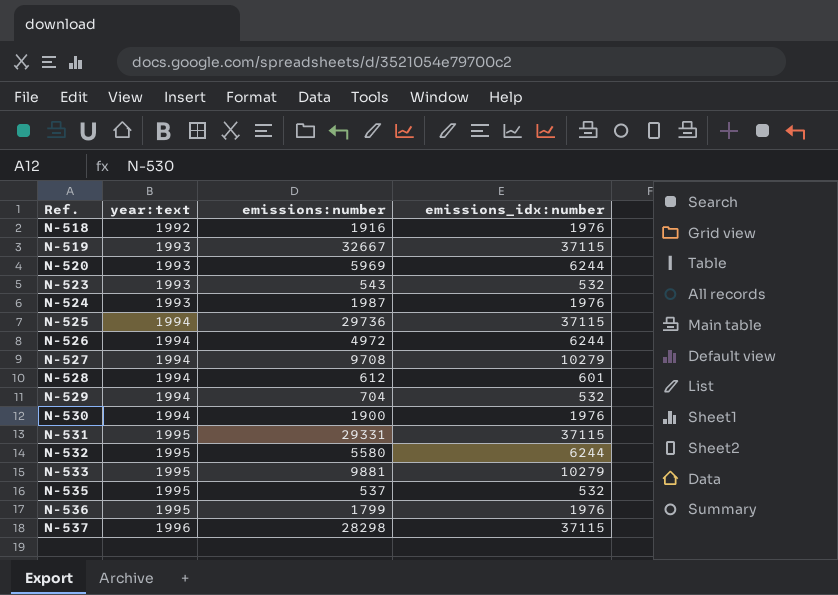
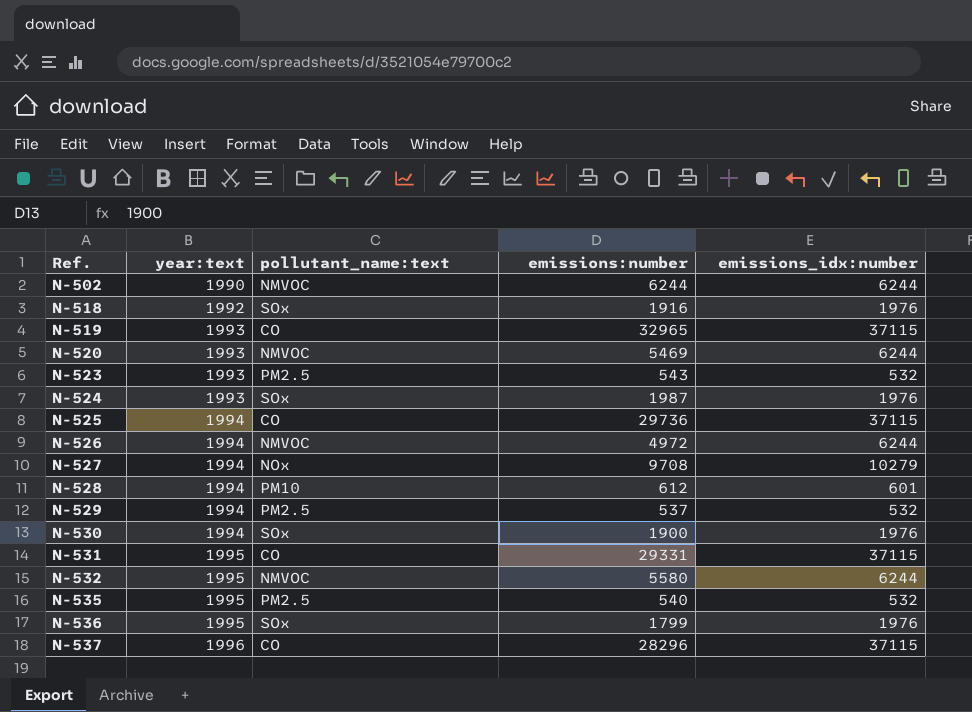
column pollutant_name:text | position: none -> 3
row N-533: 1995 | 9881 | 10279 -> none
row N-502: none -> 1990 | NMVOC | 6244 | 6244
N-519 | emissions:number: 32667 -> 32965
N-520 | emissions:number: 5969 -> 5469
N-529 | emissions:number: 704 -> 537
N-535 | emissions:number: 537 -> 540
N-537 | emissions:number: 28298 -> 28296

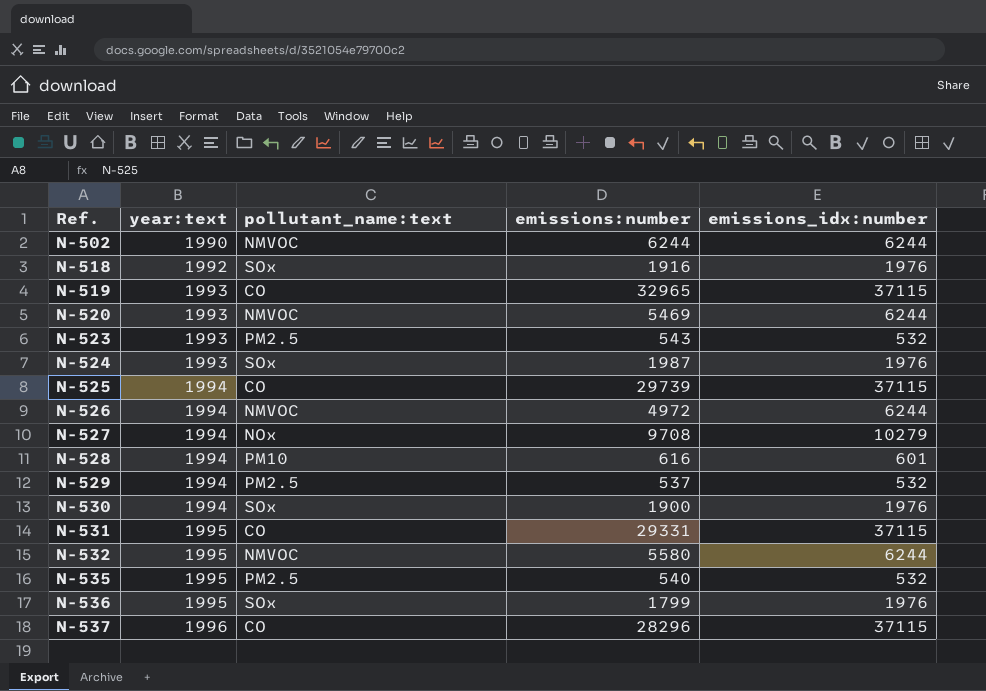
N-525 | emissions:number: 29736 -> 29739
N-528 | emissions:number: 612 -> 616

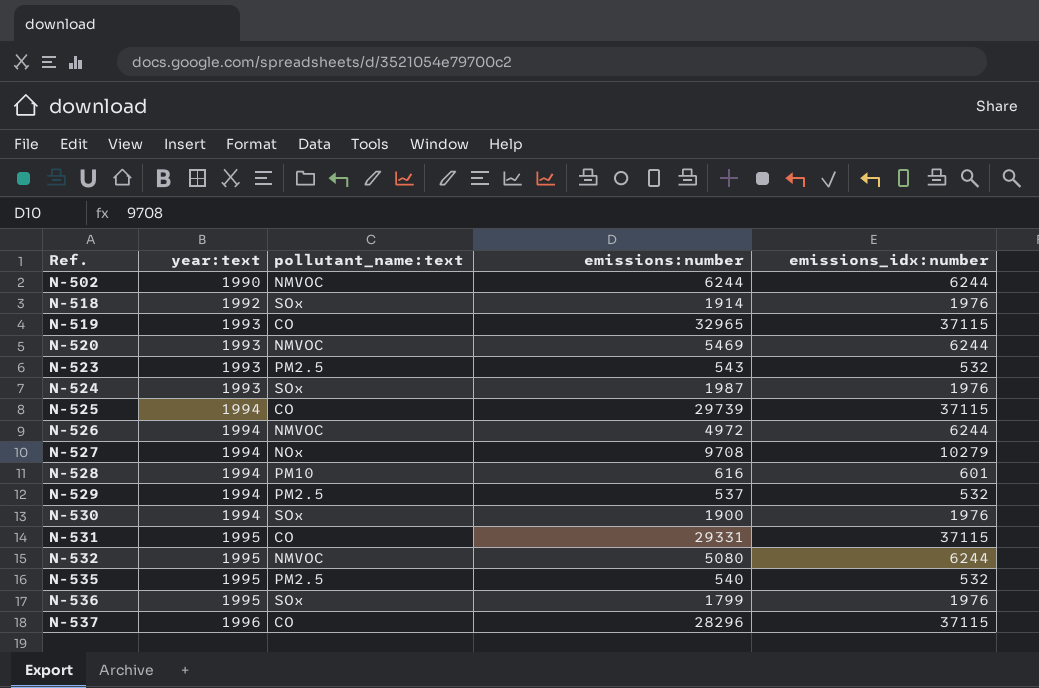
N-518 | emissions:number: 1916 -> 1914
N-532 | emissions:number: 5580 -> 5080

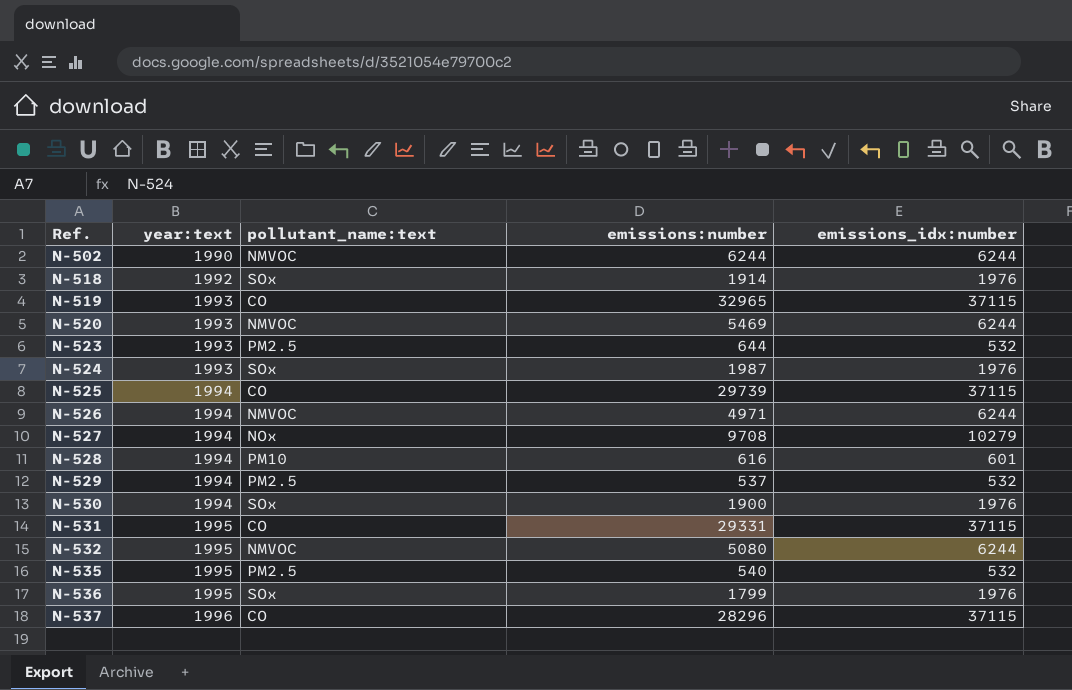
N-523 | emissions:number: 543 -> 644
N-526 | emissions:number: 4972 -> 4971

